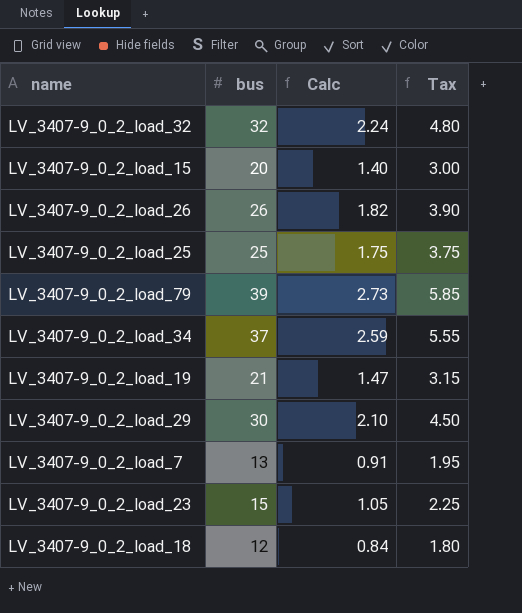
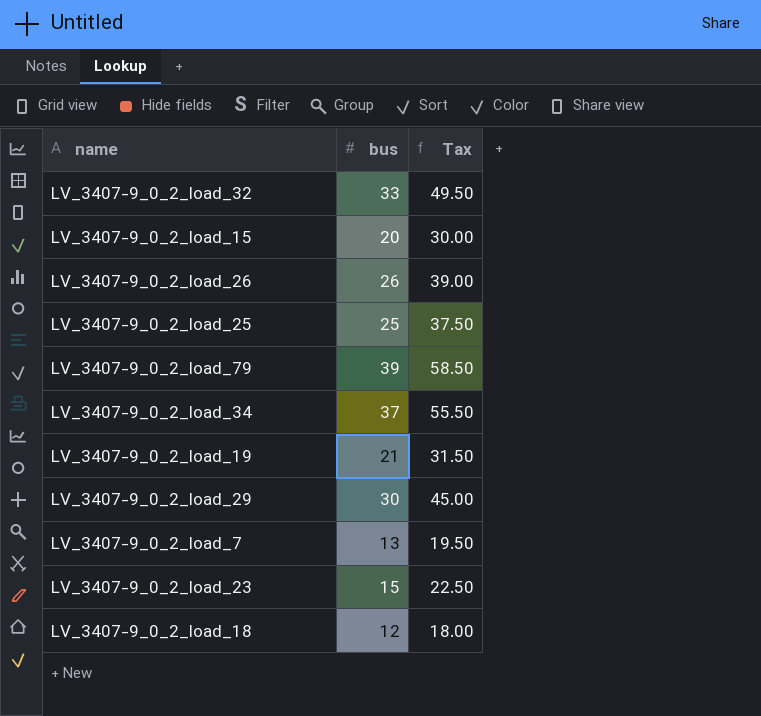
column Calc | formula: [bus] * 0.07 -> none
column Tax | formula: [bus] * 0.15 -> [bus] * 1.5
LV_3407-9_0_2_load_32 | bus: 32 -> 33

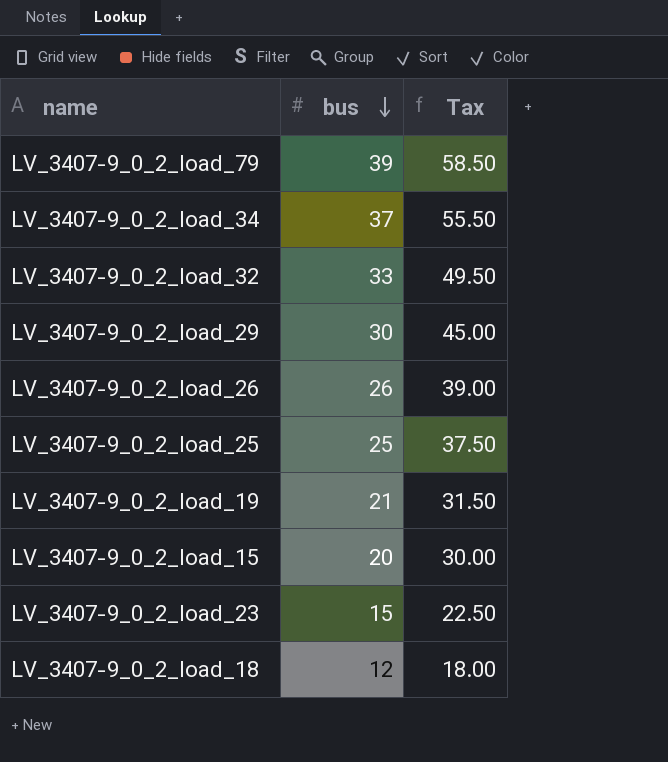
row order: none -> bus descending
row LV_3407-9_0_2_load_7: 13 | 19.50 -> none

